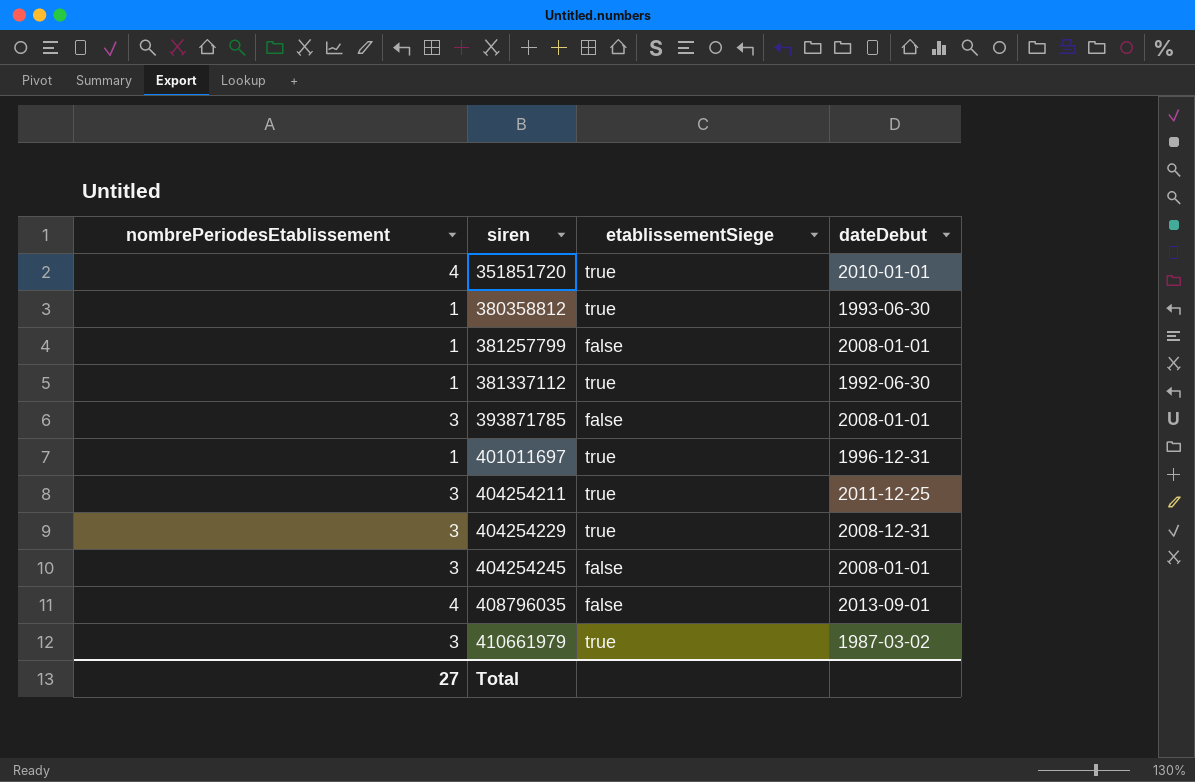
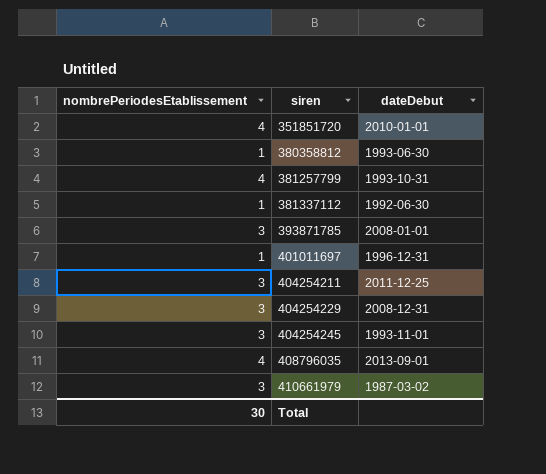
column etablissementSiege | position: 3 -> none
381257799 | nombrePeriodesEtablissement: 1 -> 4
381257799 | dateDebut: 2008-01-01 -> 1993-10-31
404254245 | dateDebut: 2008-01-01 -> 1993-11-01
Total | nombrePeriodesEtablissement: 27 -> 30

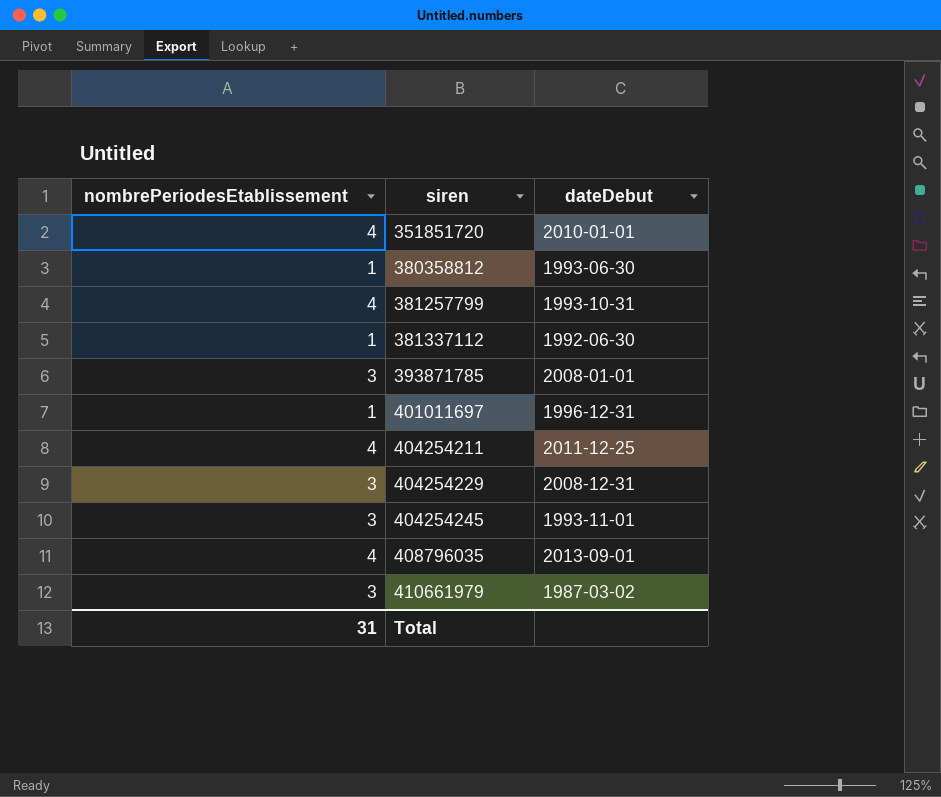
404254211 | nombrePeriodesEtablissement: 3 -> 4
Total | nombrePeriodesEtablissement: 30 -> 31

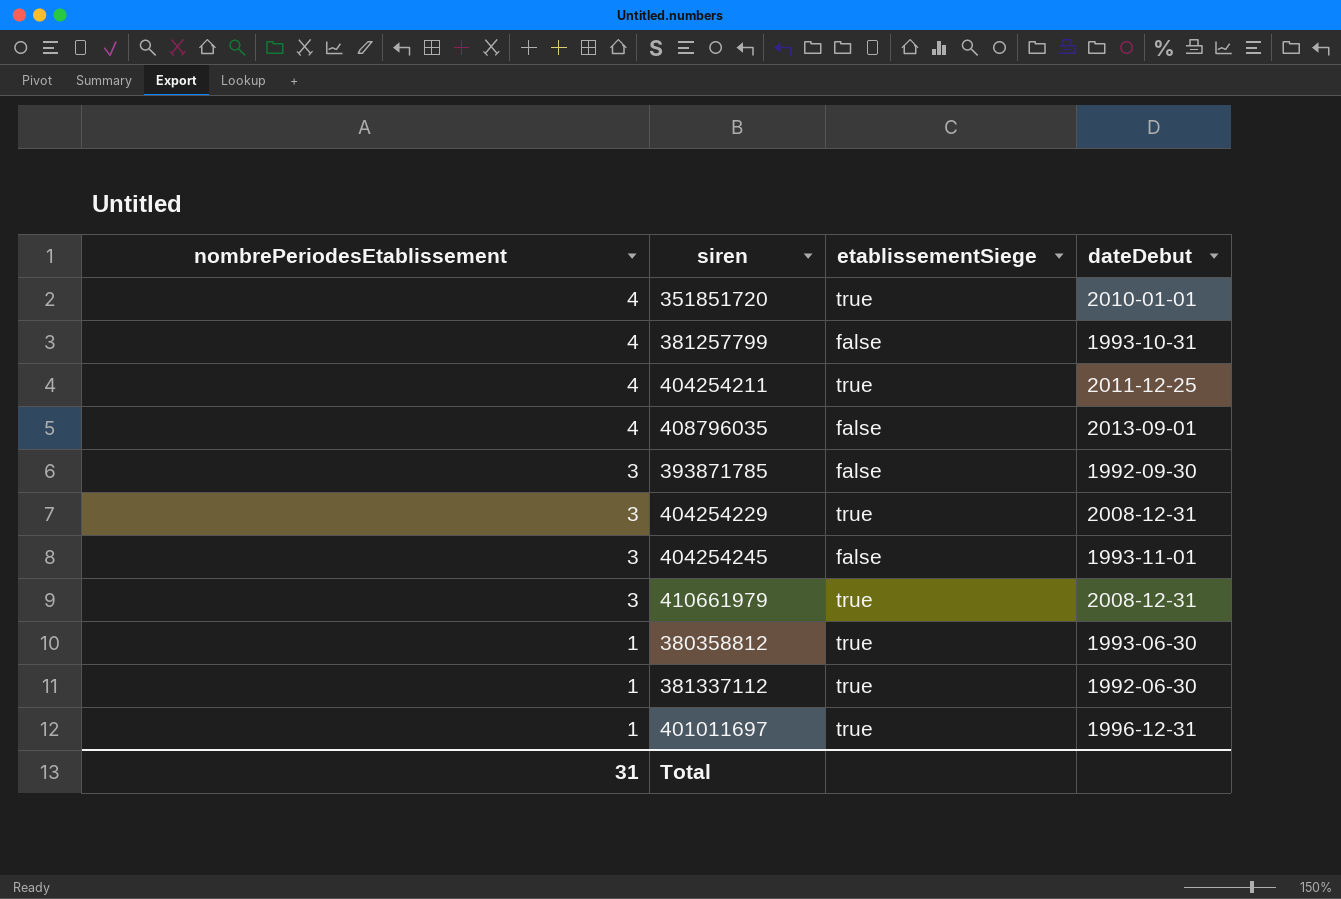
row order: siren ascending -> nombrePeriodesEtablissement descending
column etablissementSiege | position: none -> 3
393871785 | dateDebut: 2008-01-01 -> 1992-09-30
410661979 | dateDebut: 1987-03-02 -> 2008-12-31

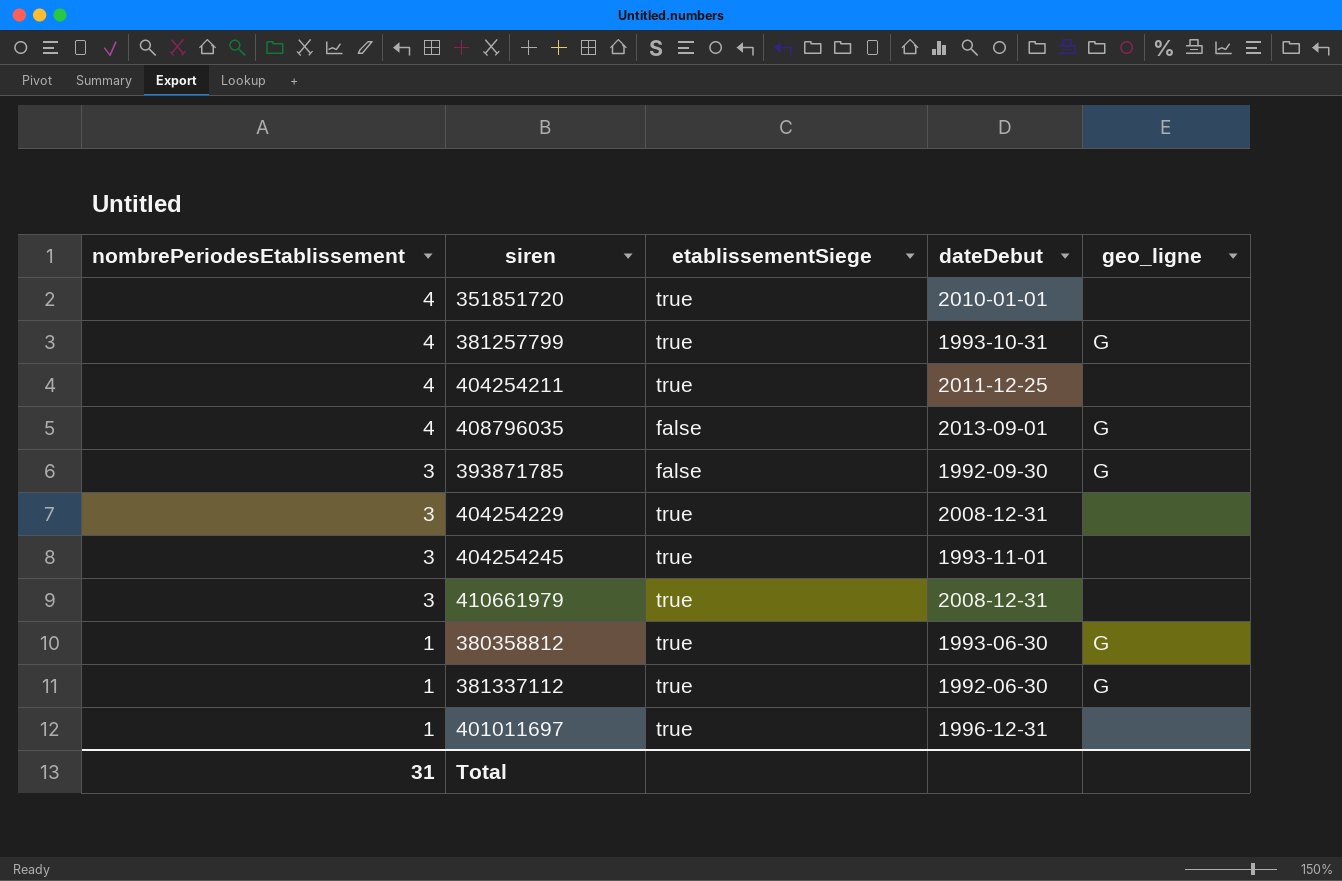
column geo_ligne | position: none -> 5
381257799 | etablissementSiege: false -> true
404254245 | etablissementSiege: false -> true

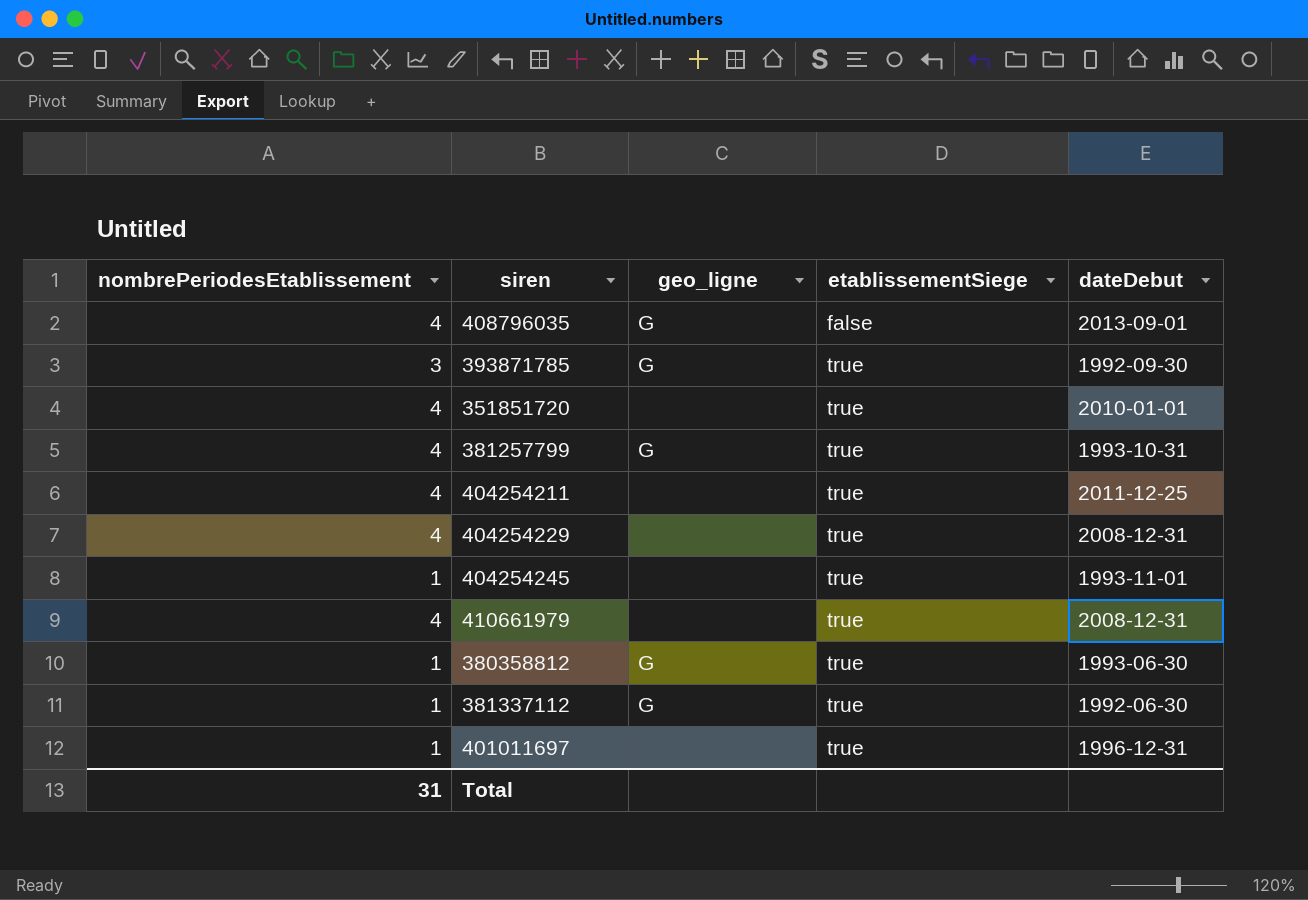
row order: nombrePeriodesEtablissement descending -> etablissementSiege ascending
column geo_ligne | position: 5 -> 3
393871785 | etablissementSiege: false -> true
404254229 | nombrePeriodesEtablissement: 3 -> 4
404254245 | nombrePeriodesEtablissement: 3 -> 1
410661979 | nombrePeriodesEtablissement: 3 -> 4

